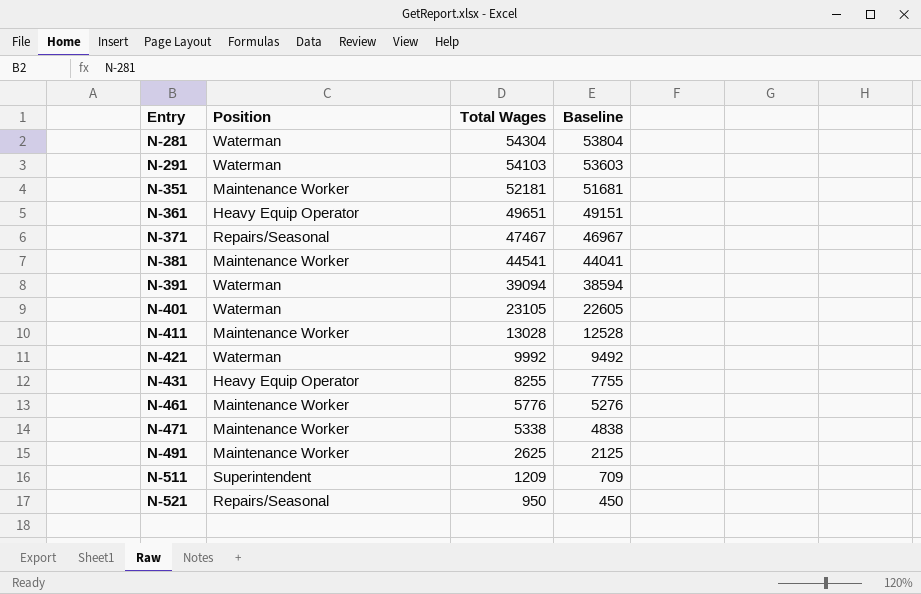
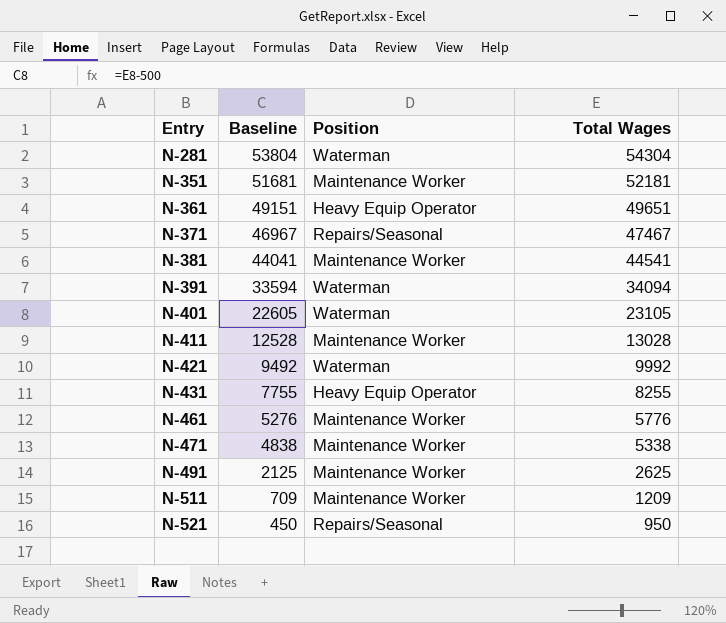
column Baseline | position: 4 -> 2
row N-291: Waterman | 54103 | 53603 -> none
N-391 | Baseline: 38594 -> 33594
N-391 | Total Wages: 39094 -> 34094
N-511 | Position: Superintendent -> Maintenance Worker

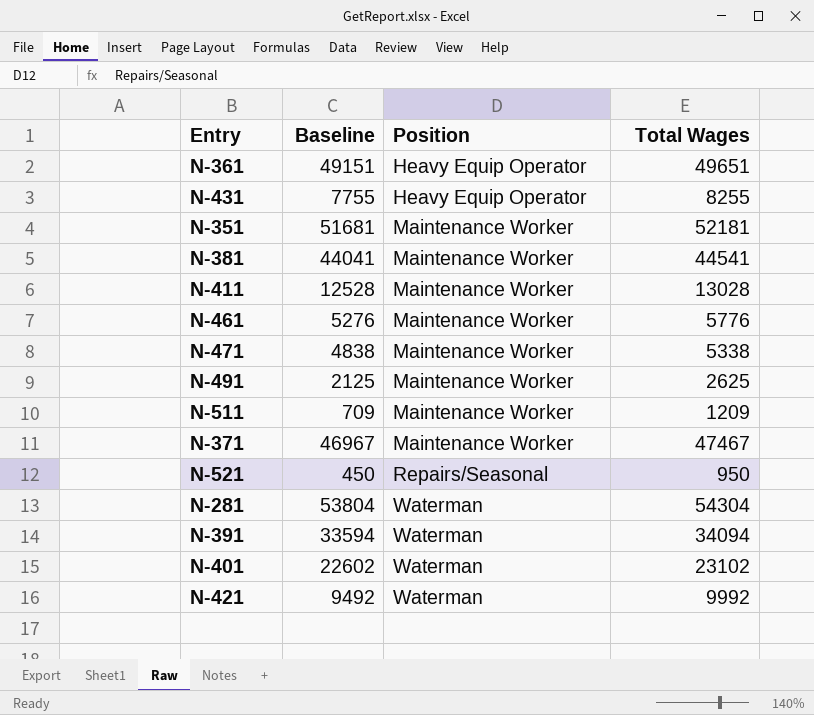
row order: Entry ascending -> Position ascending
N-371 | Position: Repairs/Seasonal -> Maintenance Worker
N-401 | Baseline: 22605 -> 22602
N-401 | Total Wages: 23105 -> 23102

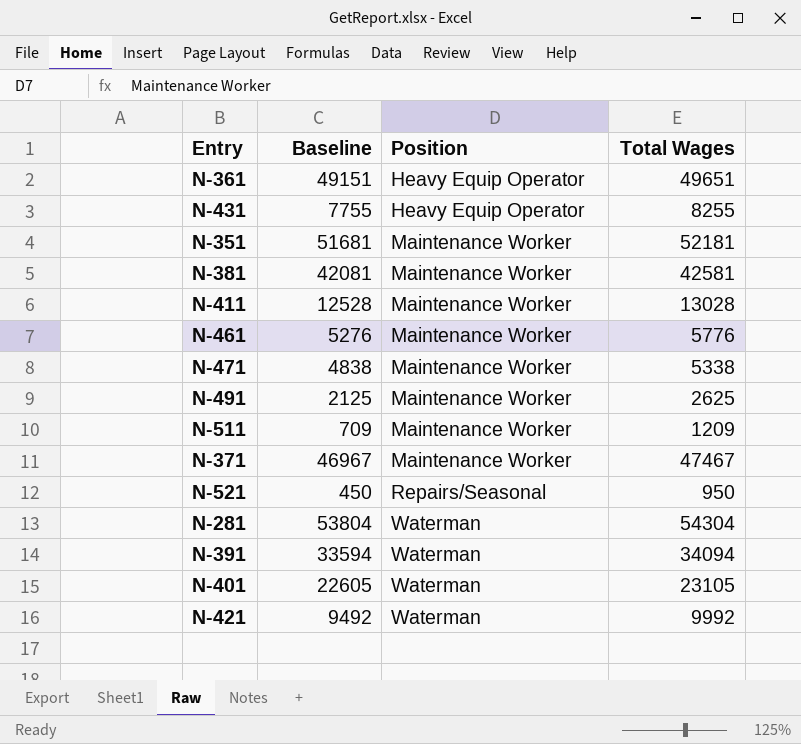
N-381 | Baseline: 44041 -> 42081
N-381 | Total Wages: 44541 -> 42581
N-401 | Baseline: 22602 -> 22605
N-401 | Total Wages: 23102 -> 23105

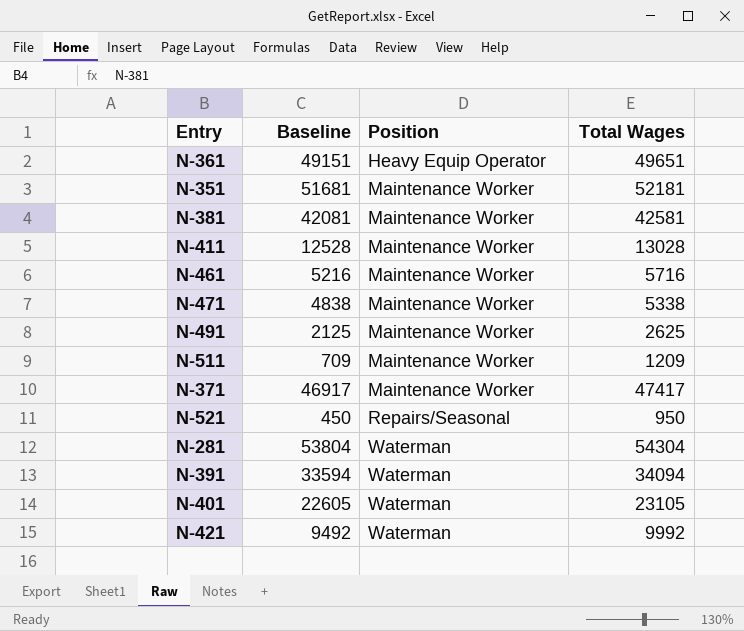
row N-431: 7755 | Heavy Equip Operator | 8255 -> none
N-461 | Baseline: 5276 -> 5216
N-461 | Total Wages: 5776 -> 5716
N-371 | Baseline: 46967 -> 46917
N-371 | Total Wages: 47467 -> 47417

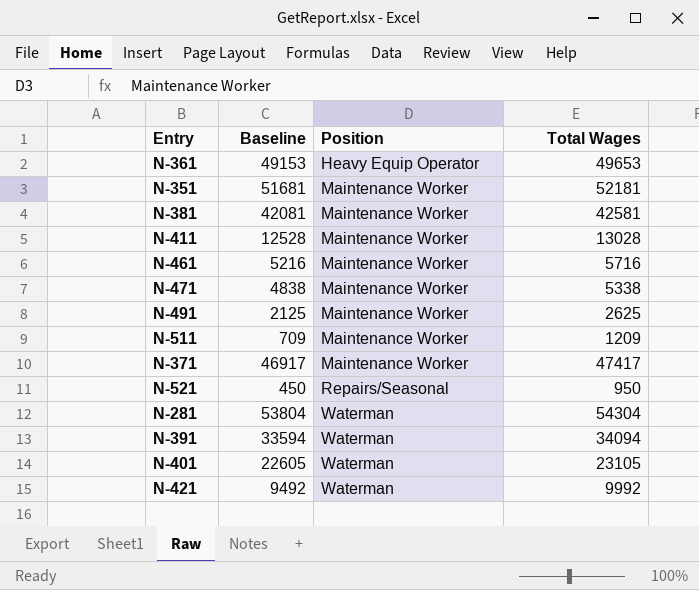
N-361 | Baseline: 49151 -> 49153
N-361 | Total Wages: 49651 -> 49653

